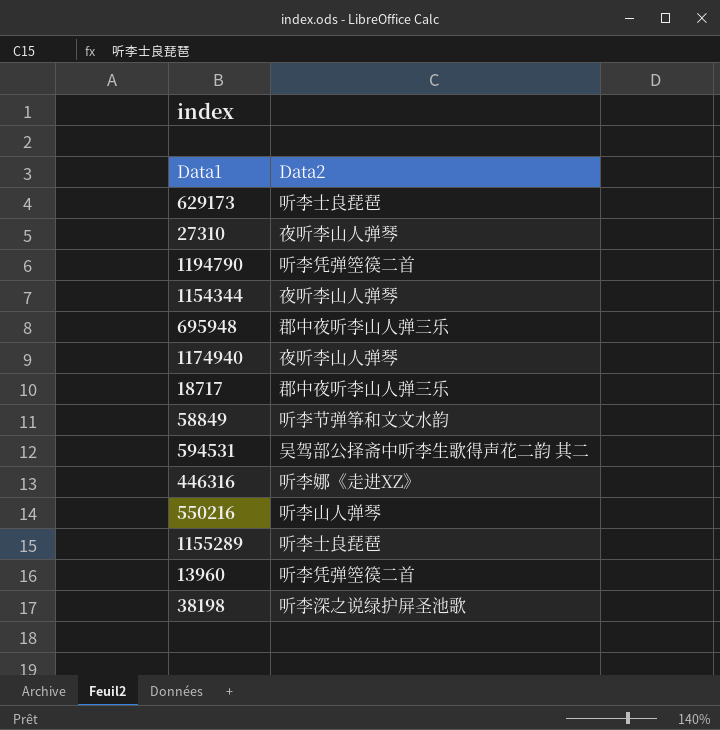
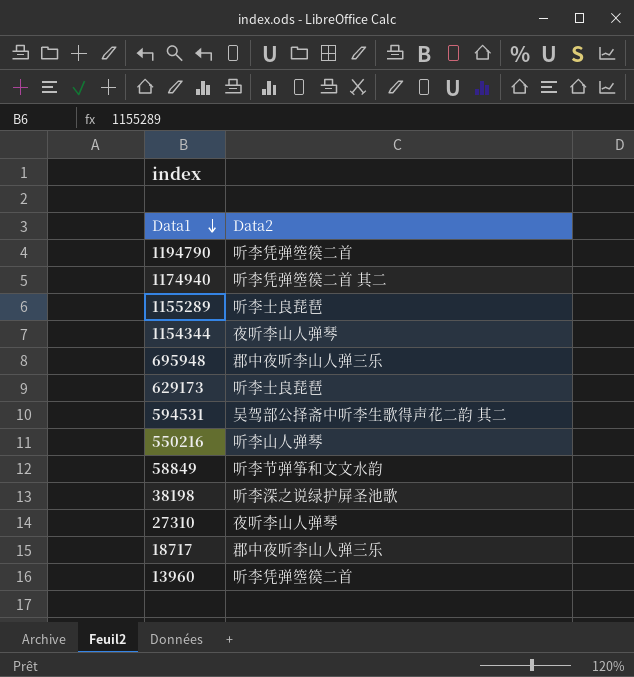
row order: none -> Data1 descending
row 446316: 听李娜《走进XZ》 -> none
1174940 | Data2: 夜听李山人弹琴 -> 听李凭弹箜篌二首 其二

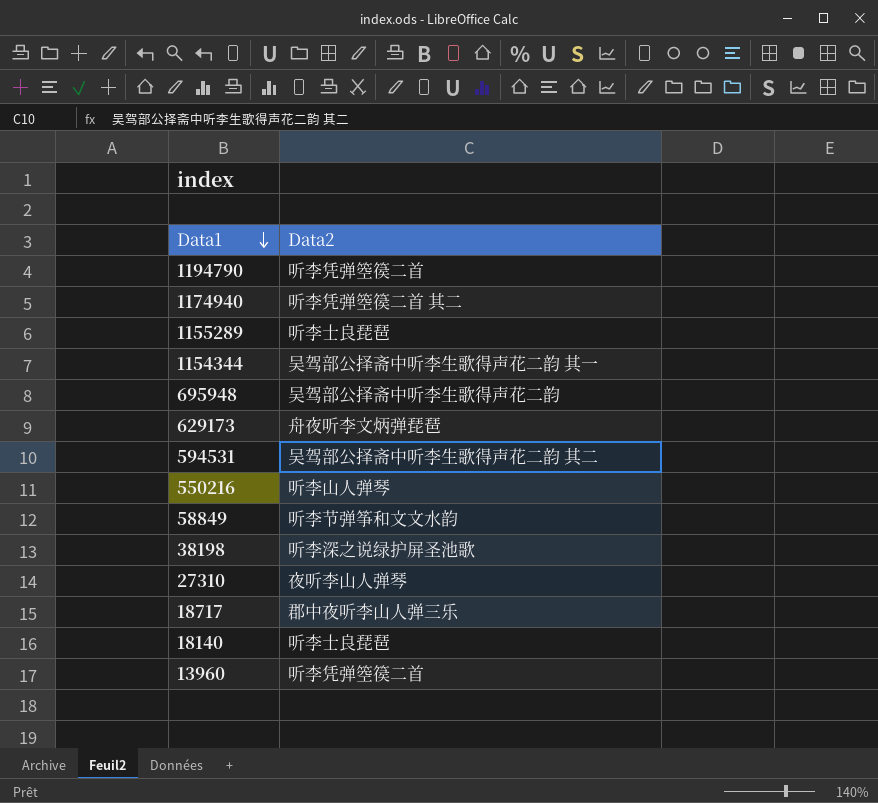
1154344 | Data2: 夜听李山人弹琴 -> 吴驾部公择斋中听李生歌得声花二韵 其一
695948 | Data2: 郡中夜听李山人弹三乐 -> 吴驾部公择斋中听李生歌得声花二韵
629173 | Data2: 听李士良琵琶 -> 舟夜听李文炳弹琵琶
row 18140: none -> 听李士良琵琶

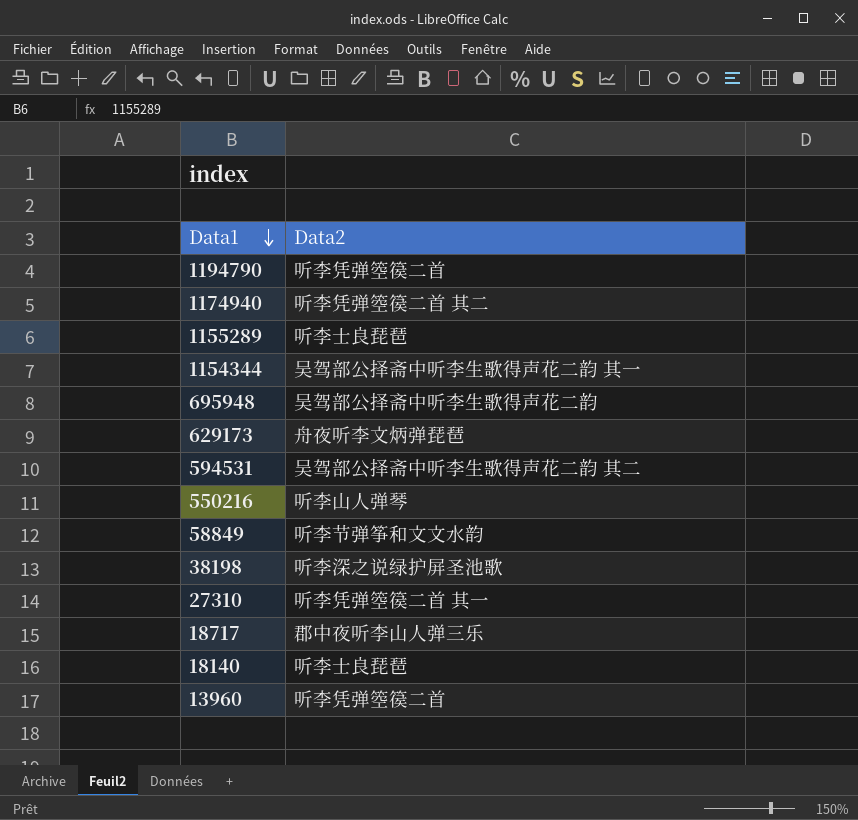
27310 | Data2: 夜听李山人弹琴 -> 听李凭弹箜篌二首 其一

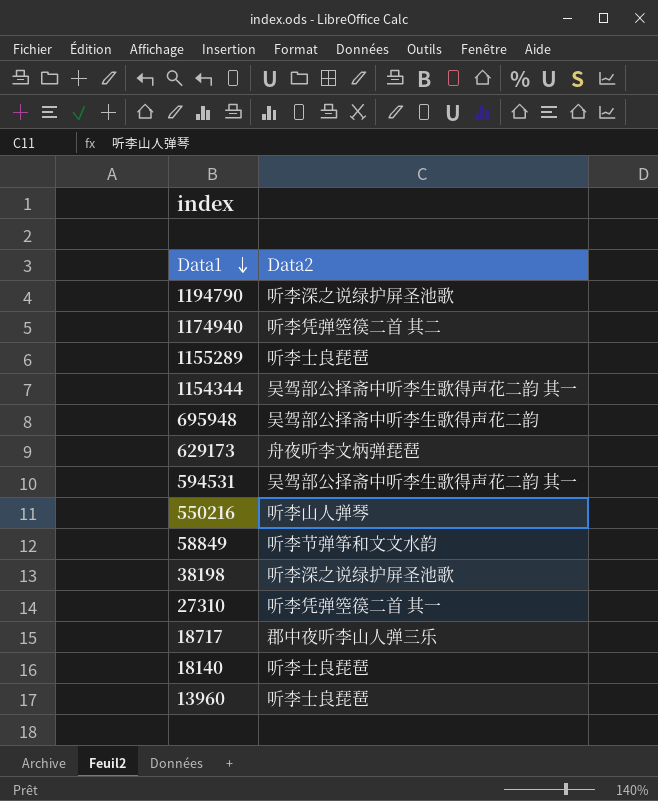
1194790 | Data2: 听李凭弹箜篌二首 -> 听李深之说绿护屏圣池歌
594531 | Data2: 吴驾部公择斋中听李生歌得声花二韵 其二 -> 吴驾部公择斋中听李生歌得声花二韵 其一
13960 | Data2: 听李凭弹箜篌二首 -> 听李士良琵琶

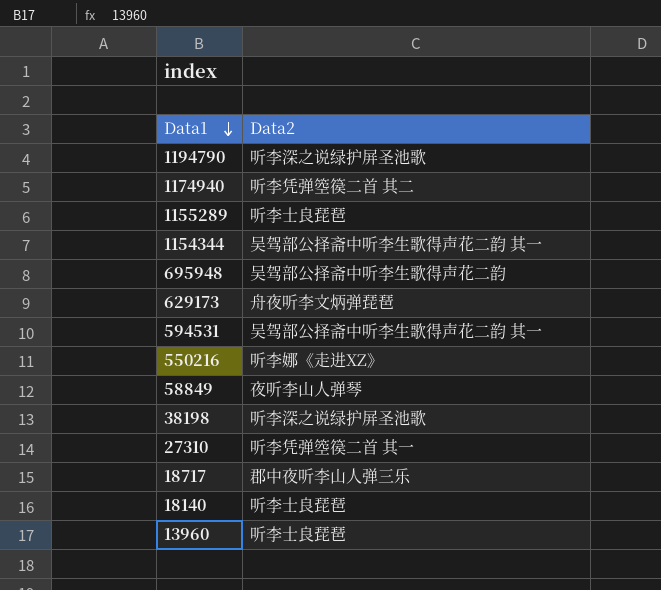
550216 | Data2: 听李山人弹琴 -> 听李娜《走进XZ》
58849 | Data2: 听李节弹筝和文文水韵 -> 夜听李山人弹琴

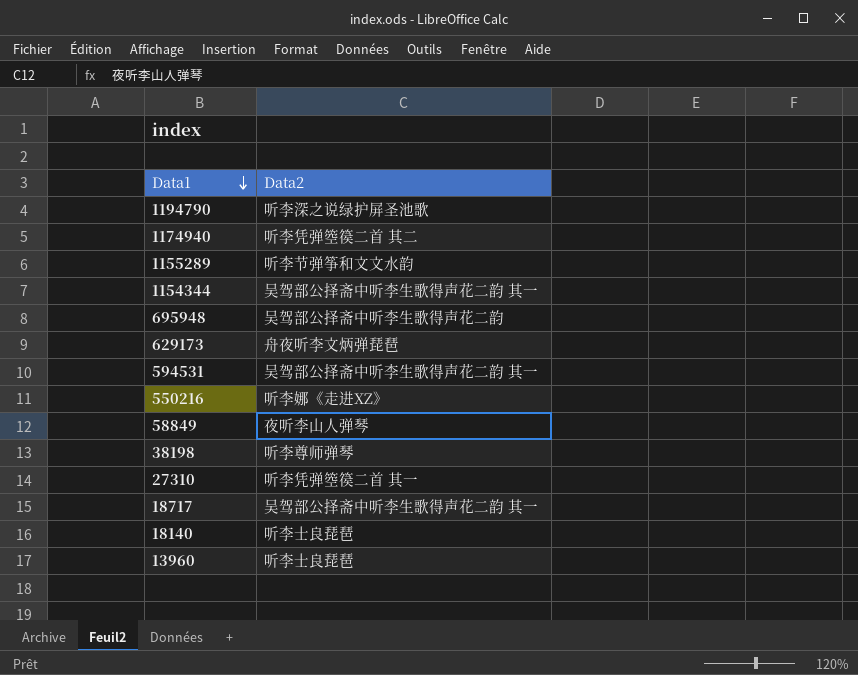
1155289 | Data2: 听李士良琵琶 -> 听李节弹筝和文文水韵
38198 | Data2: 听李深之说绿护屏圣池歌 -> 听李尊师弹琴
18717 | Data2: 郡中夜听李山人弹三乐 -> 吴驾部公择斋中听李生歌得声花二韵 其一

